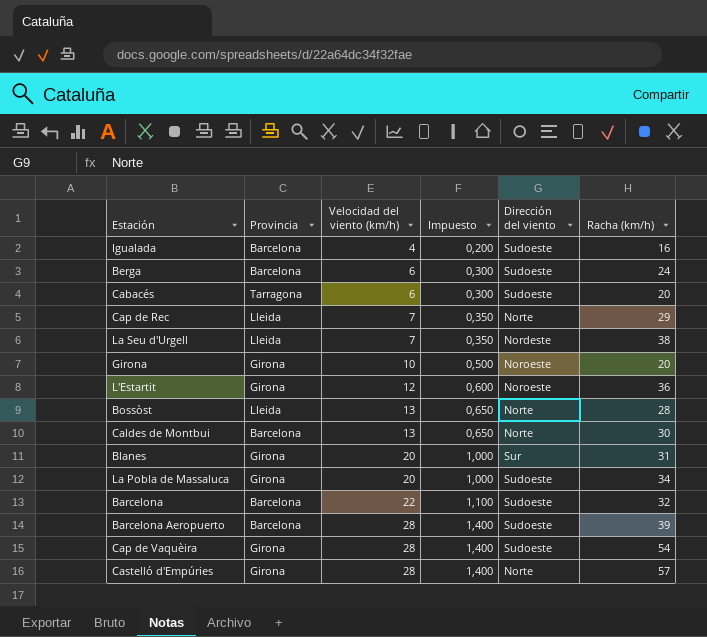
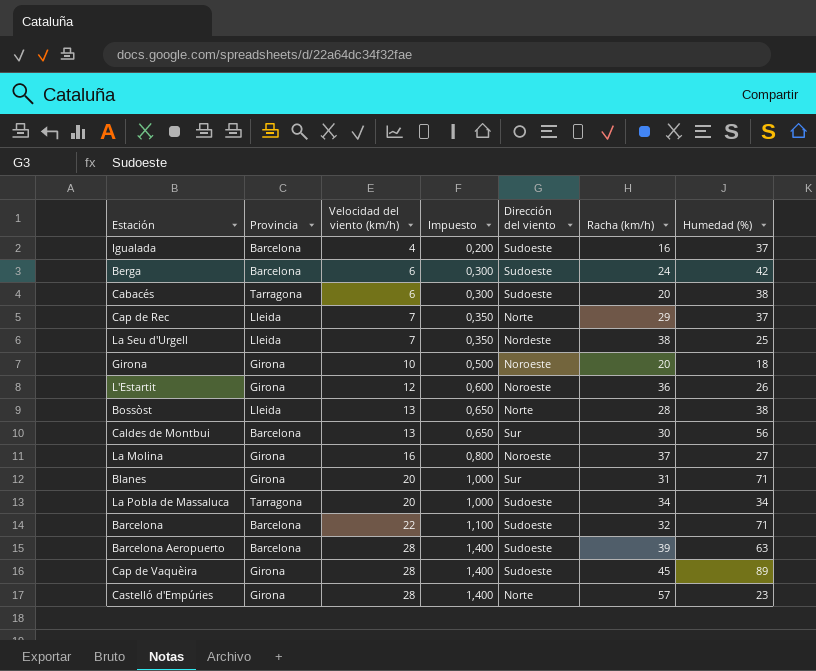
column Humedad (%) | position: none -> 7
Caldes de Montbui | Dirección del viento: Norte -> Sur
row La Molina: none -> Girona | 16 | 0,800 | Noroeste | 37 | 27
La Pobla de Massaluca | Provincia: Girona -> Tarragona
Cap de Vaquèira | Racha (km/h): 54 -> 45

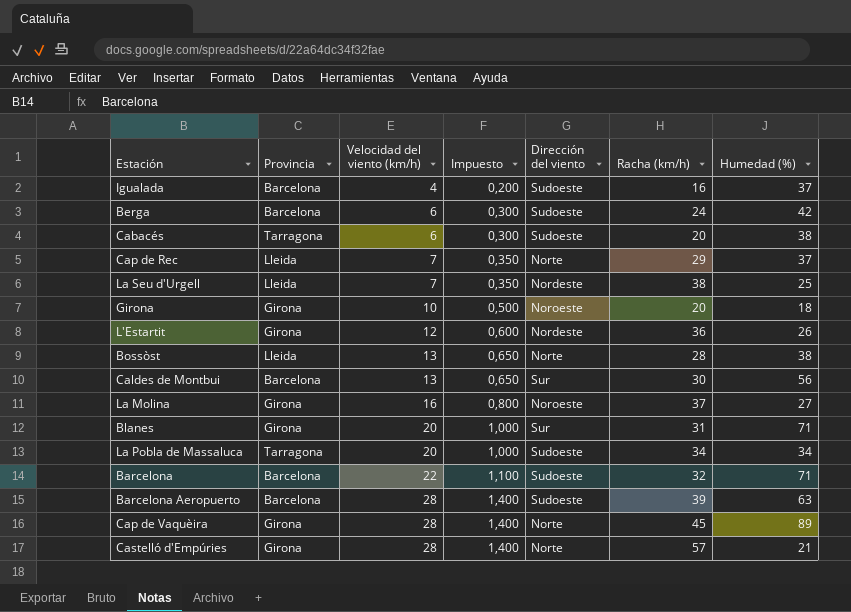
L'Estartit | Dirección del viento: Noroeste -> Nordeste
Cap de Vaquèira | Dirección del viento: Sudoeste -> Norte
Castelló d'Empúries | Humedad (%): 23 -> 21

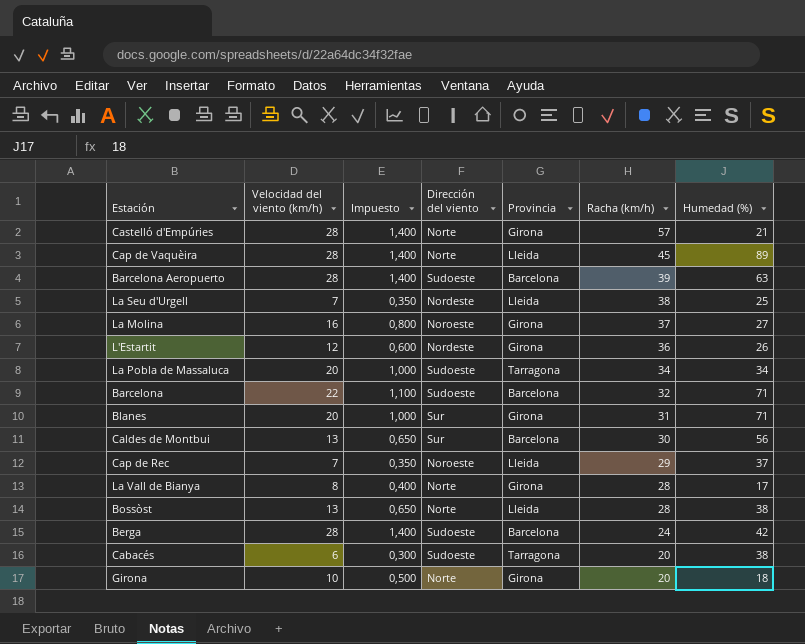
row order: Velocidad del viento (km/h) ascending -> Racha (km/h) descending
column Provincia | position: 2 -> 5
row Igualada: Barcelona | 4 | 0,200 | Sudoeste | 16 | 37 -> none
Cap de Vaquèira | Provincia: Girona -> Lleida
Cap de Rec | Dirección del viento: Norte -> Noroeste
row La Vall de Bianya: none -> 8 | 0,400 | Norte | Girona | 28 | 17
Berga | Velocidad del viento (km/h): 6 -> 28
Berga | Impuesto: 0,300 -> 1,400
Girona | Dirección del viento: Noroeste -> Norte

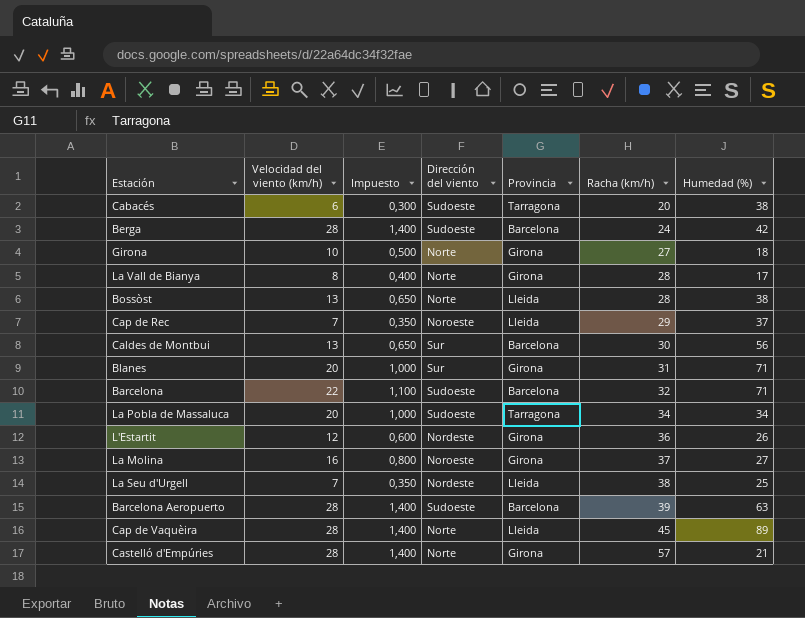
row order: Racha (km/h) descending -> Racha (km/h) ascending
Girona | Racha (km/h): 20 -> 27

